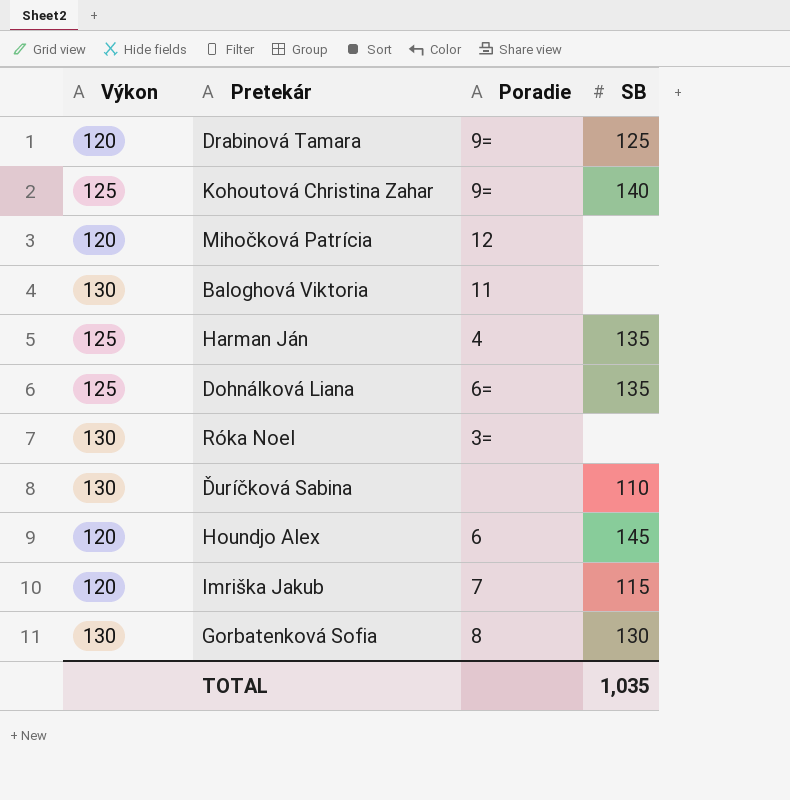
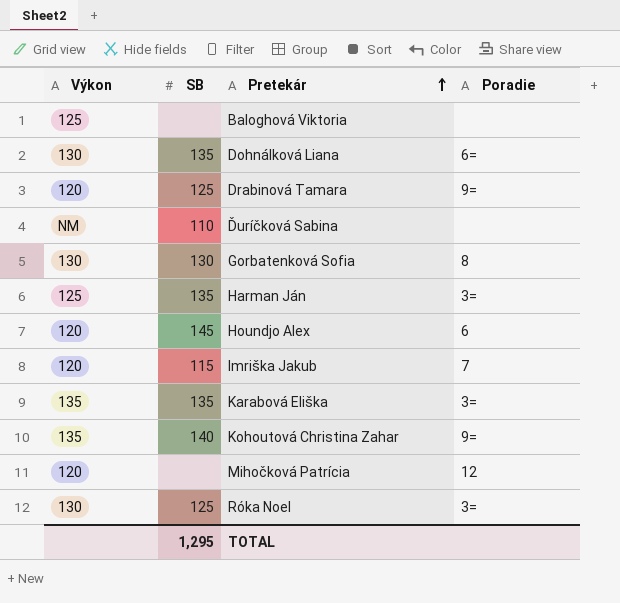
row order: none -> Pretekár ascending
column SB | position: 4 -> 2
Baloghová Viktoria | Výkon: 130 -> 125
Baloghová Viktoria | Poradie: 11 -> none
Dohnálková Liana | Výkon: 125 -> 130
Ďuríčková Sabina | Výkon: 130 -> NM
Harman Ján | Poradie: 4 -> 3=
row Karabová Eliška: none -> 135 | 135 | 3=
Kohoutová Christina Zahar | Výkon: 125 -> 135
Róka Noel | SB: none -> 125
TOTAL | SB: 1,035 -> 1,295

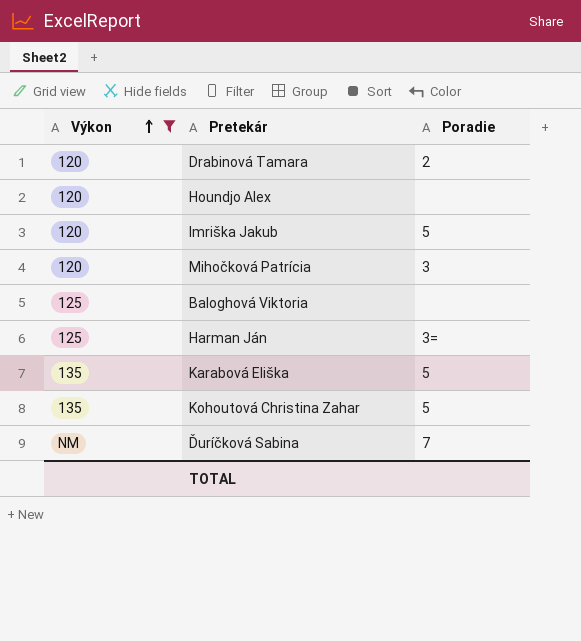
filter: none -> Výkon != 130
row order: Pretekár ascending -> Výkon ascending
column SB | position: 2 -> none
Drabinová Tamara | Poradie: 9= -> 2
Houndjo Alex | Poradie: 6 -> none
Imriška Jakub | Poradie: 7 -> 5
Mihočková Patrícia | Poradie: 12 -> 3
Karabová Eliška | Poradie: 3= -> 5
Kohoutová Christina Zahar | Poradie: 9= -> 5
Ďuríčková Sabina | Poradie: none -> 7

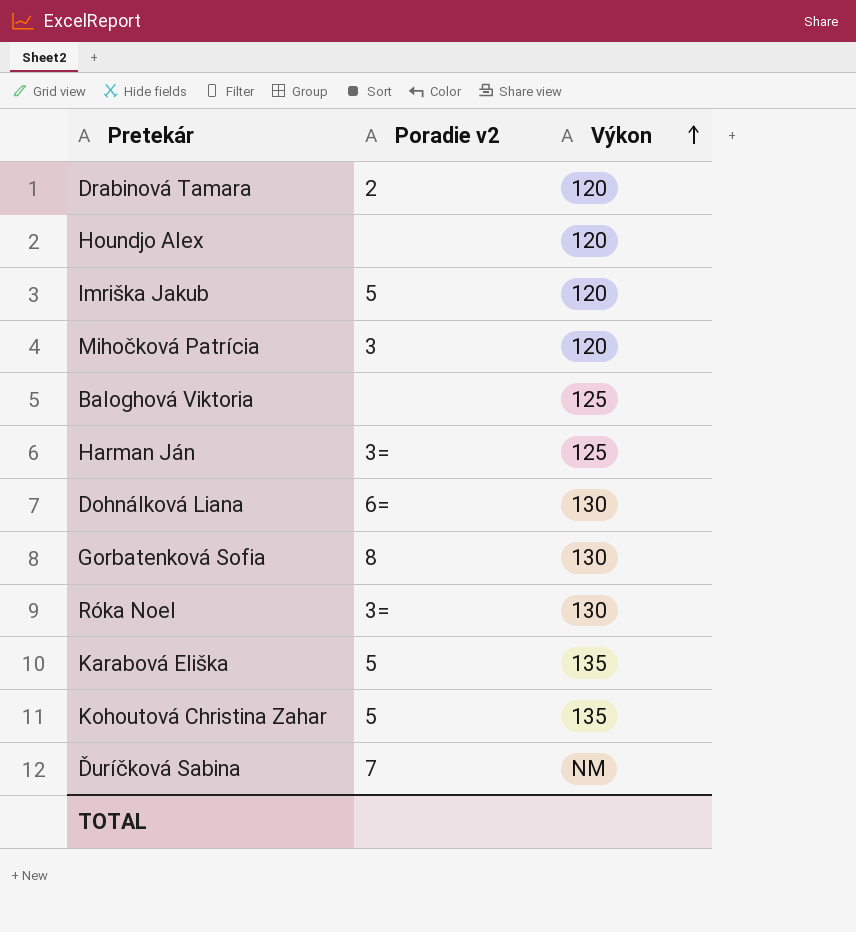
filter: Výkon != 130 -> none
column name: Poradie -> Poradie v2
column Výkon | position: 1 -> 3

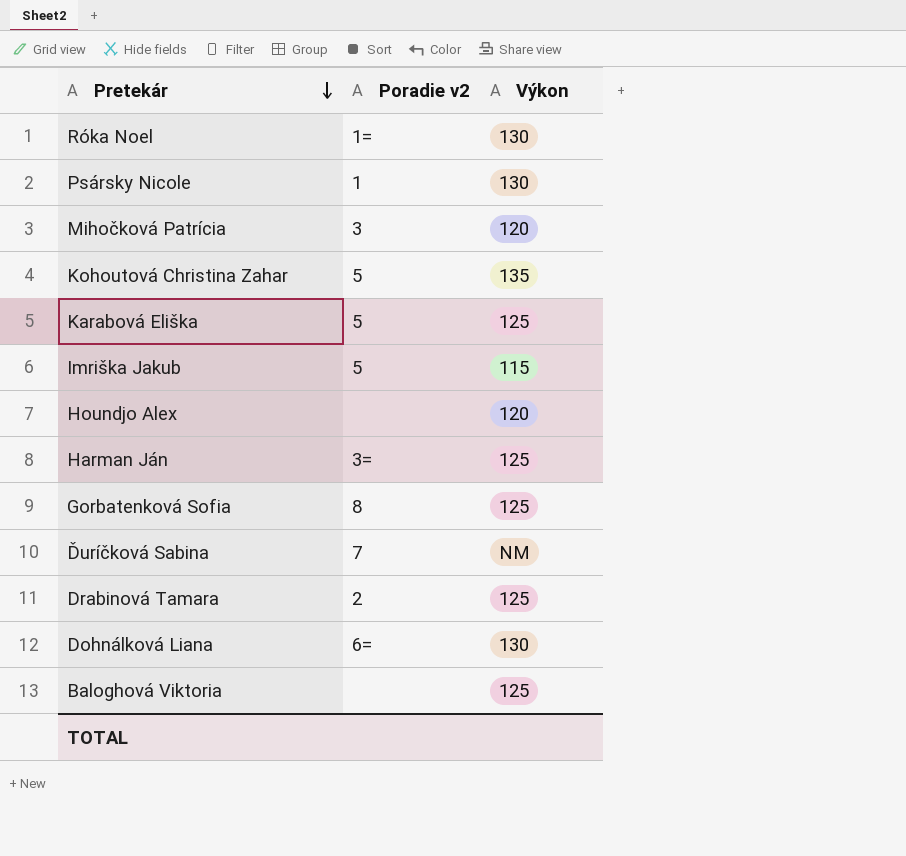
row order: Výkon ascending -> Pretekár descending
Róka Noel | Poradie v2: 3= -> 1=
row Psársky Nicole: none -> 1 | 130
Karabová Eliška | Výkon: 135 -> 125
Imriška Jakub | Výkon: 120 -> 115
Gorbatenková Sofia | Výkon: 130 -> 125
Drabinová Tamara | Výkon: 120 -> 125

